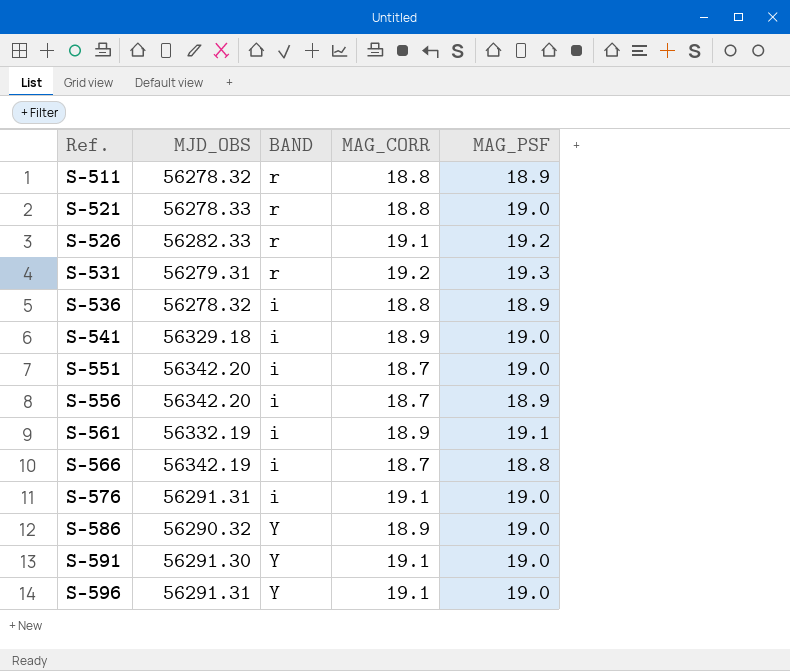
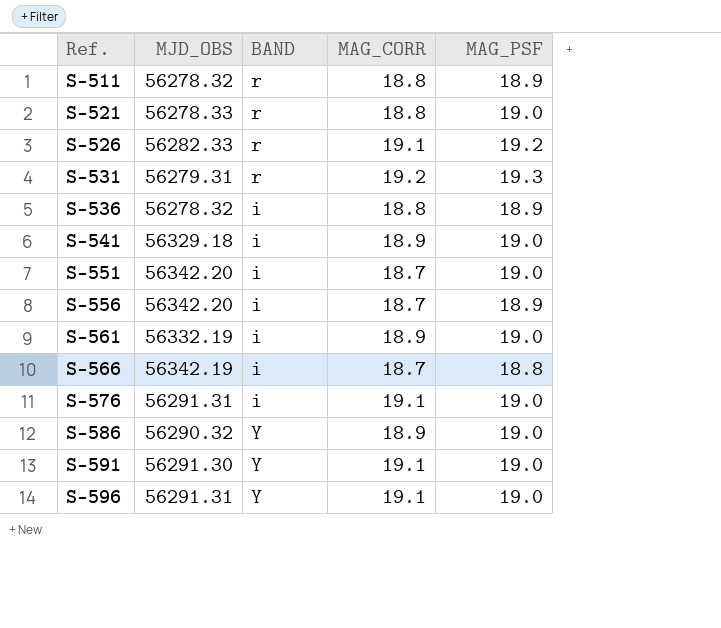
S-561 | MAG_PSF: 19.1 -> 19.0

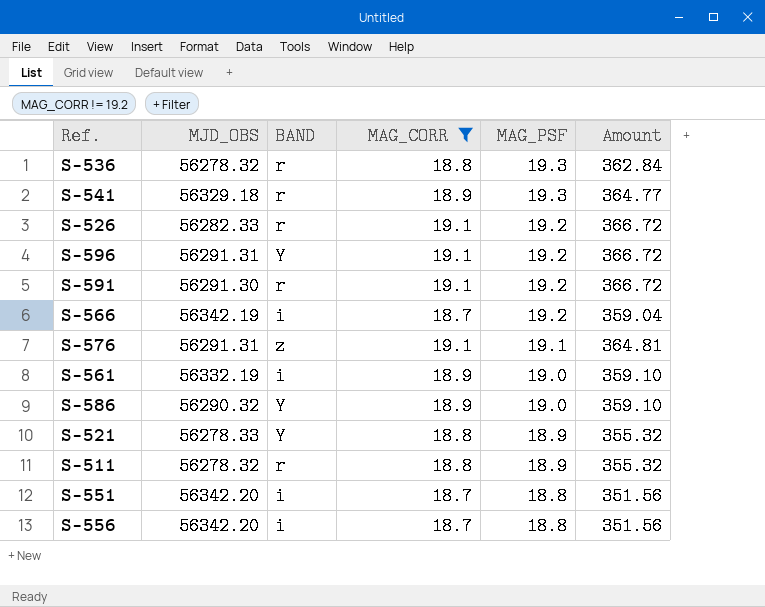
filter: none -> MAG_CORR != 19.2
row order: Ref. ascending -> MAG_PSF descending
column Amount | formula: none -> [MAG_CORR] * [MAG_PSF]
S-536 | BAND: i -> r
S-536 | MAG_PSF: 18.9 -> 19.3
S-541 | BAND: i -> r
S-541 | MAG_PSF: 19.0 -> 19.3
S-596 | MAG_PSF: 19.0 -> 19.2
S-591 | BAND: Y -> r
S-591 | MAG_PSF: 19.0 -> 19.2
S-566 | MAG_PSF: 18.8 -> 19.2
S-576 | BAND: i -> z
S-576 | MAG_PSF: 19.0 -> 19.1
S-521 | BAND: r -> Y
S-521 | MAG_PSF: 19.0 -> 18.9
S-551 | MAG_PSF: 19.0 -> 18.8
S-556 | MAG_PSF: 18.9 -> 18.8

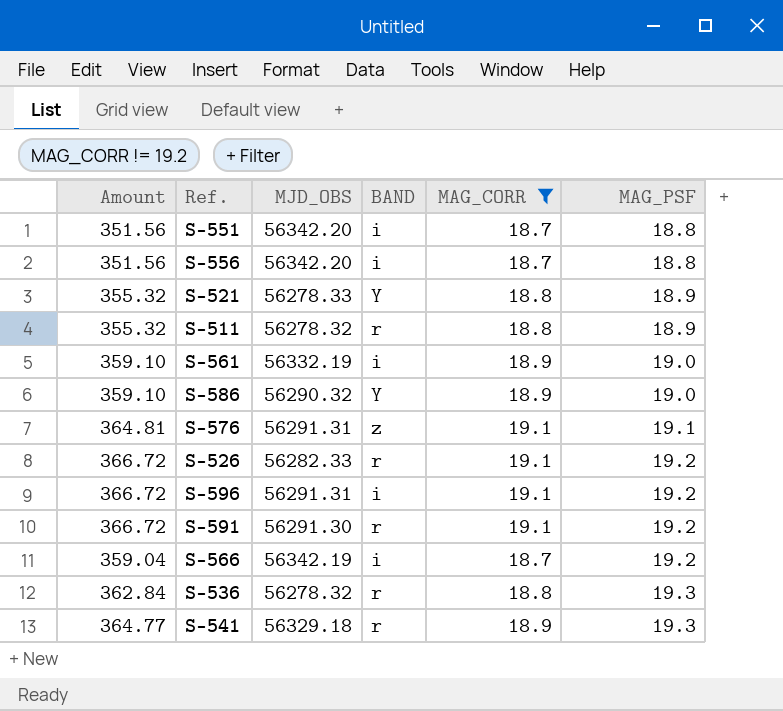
row order: MAG_PSF descending -> MAG_PSF ascending
column Amount | position: 6 -> 1
S-596 | BAND: Y -> i

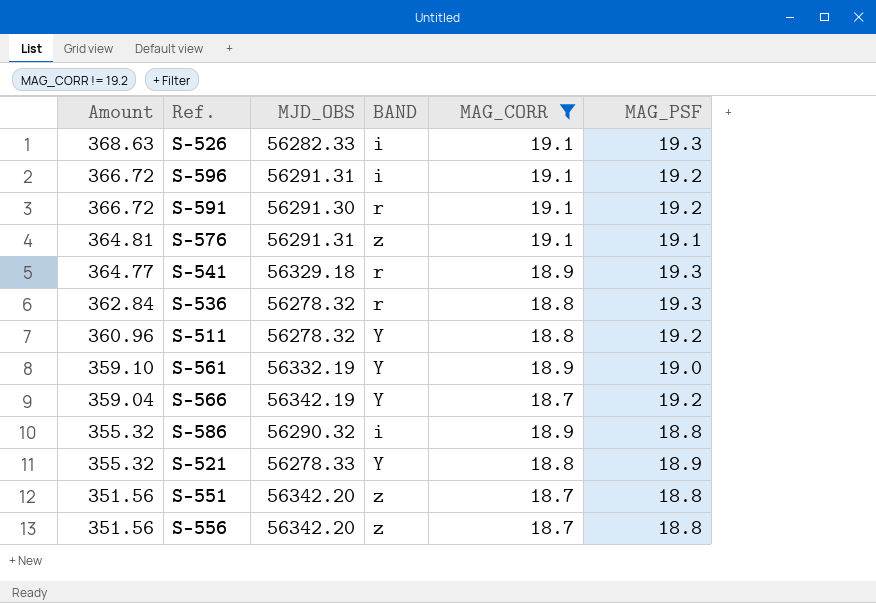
row order: MAG_PSF ascending -> Amount descending
S-526 | Amount: 366.72 -> 368.63
S-526 | BAND: r -> i
S-526 | MAG_PSF: 19.2 -> 19.3
S-511 | Amount: 355.32 -> 360.96
S-511 | BAND: r -> Y
S-511 | MAG_PSF: 18.9 -> 19.2
S-561 | BAND: i -> Y
S-566 | BAND: i -> Y
S-586 | Amount: 359.10 -> 355.32
S-586 | BAND: Y -> i
S-586 | MAG_PSF: 19.0 -> 18.8
S-551 | BAND: i -> z
S-556 | BAND: i -> z

